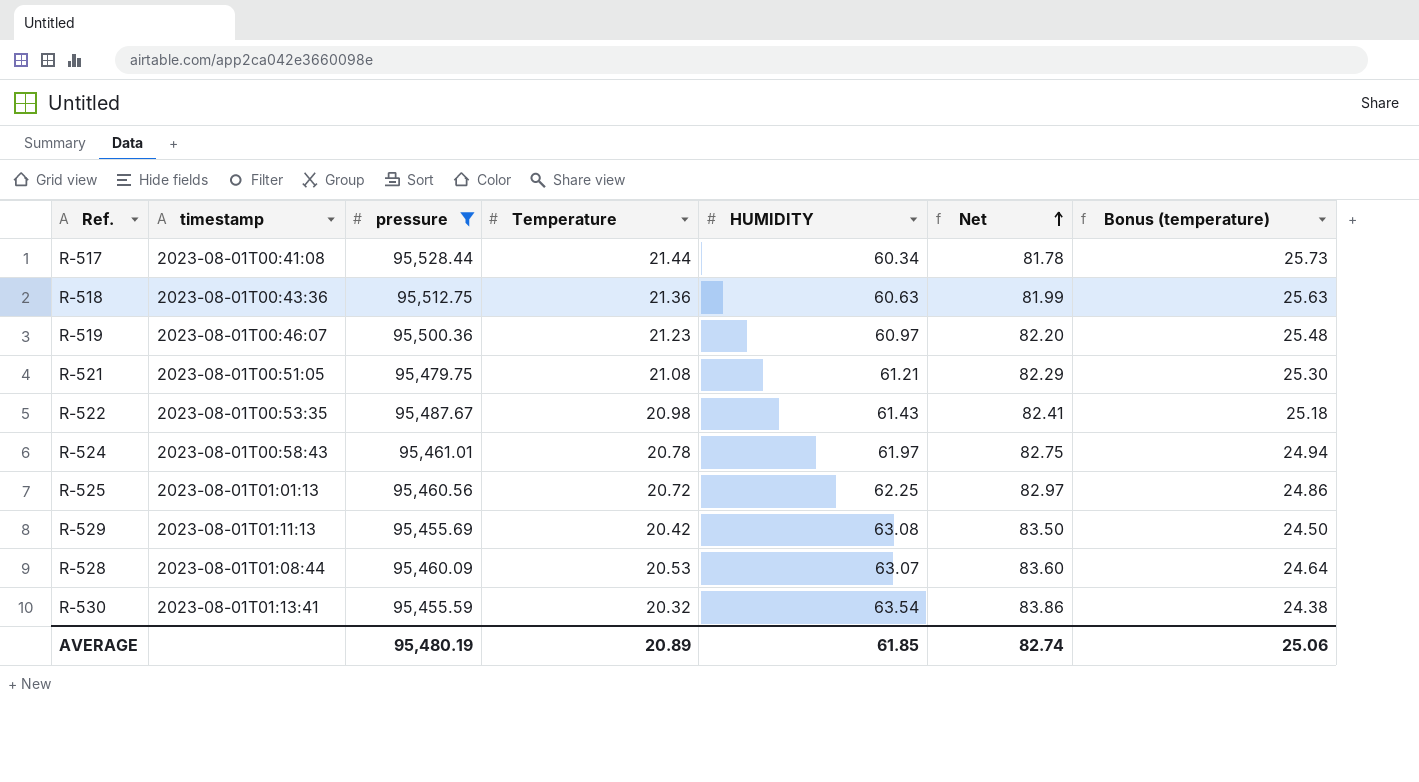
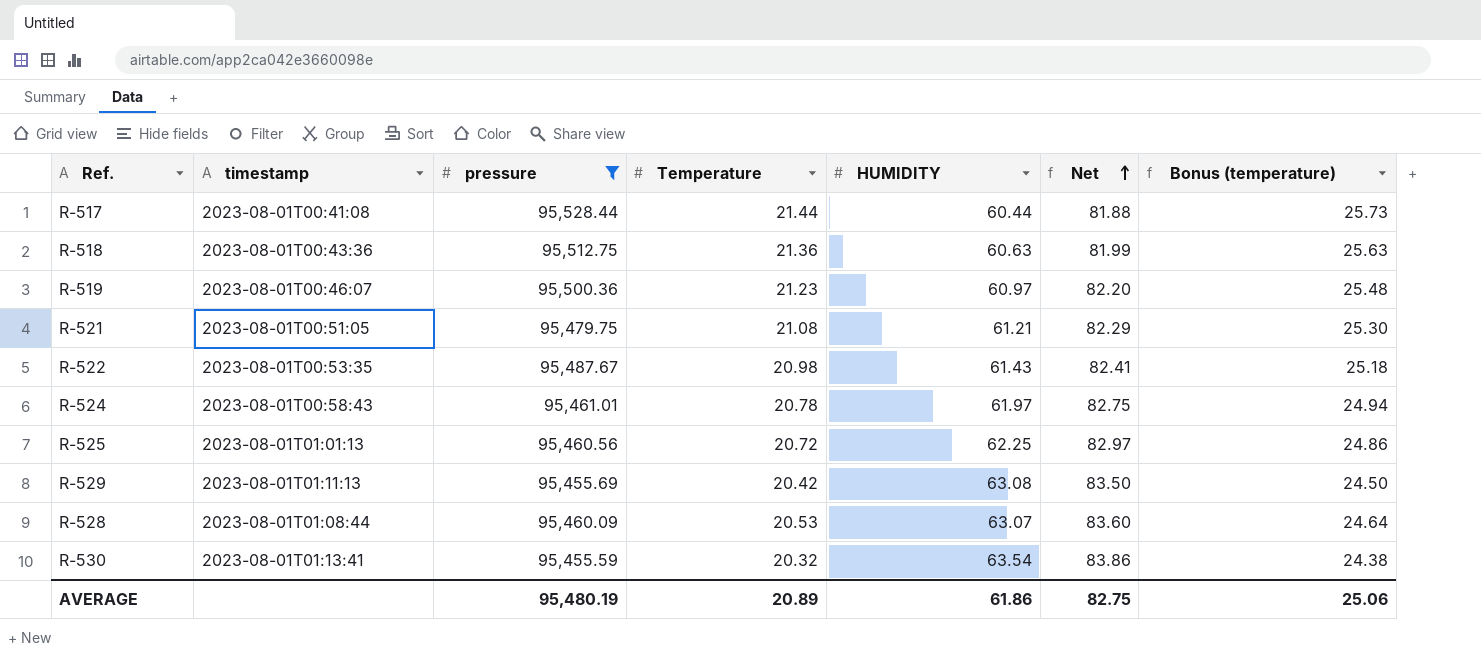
R-517 | HUMIDITY: 60.34 -> 60.44
R-517 | Net: 81.78 -> 81.88
AVERAGE | HUMIDITY: 61.85 -> 61.86
AVERAGE | Net: 82.74 -> 82.75

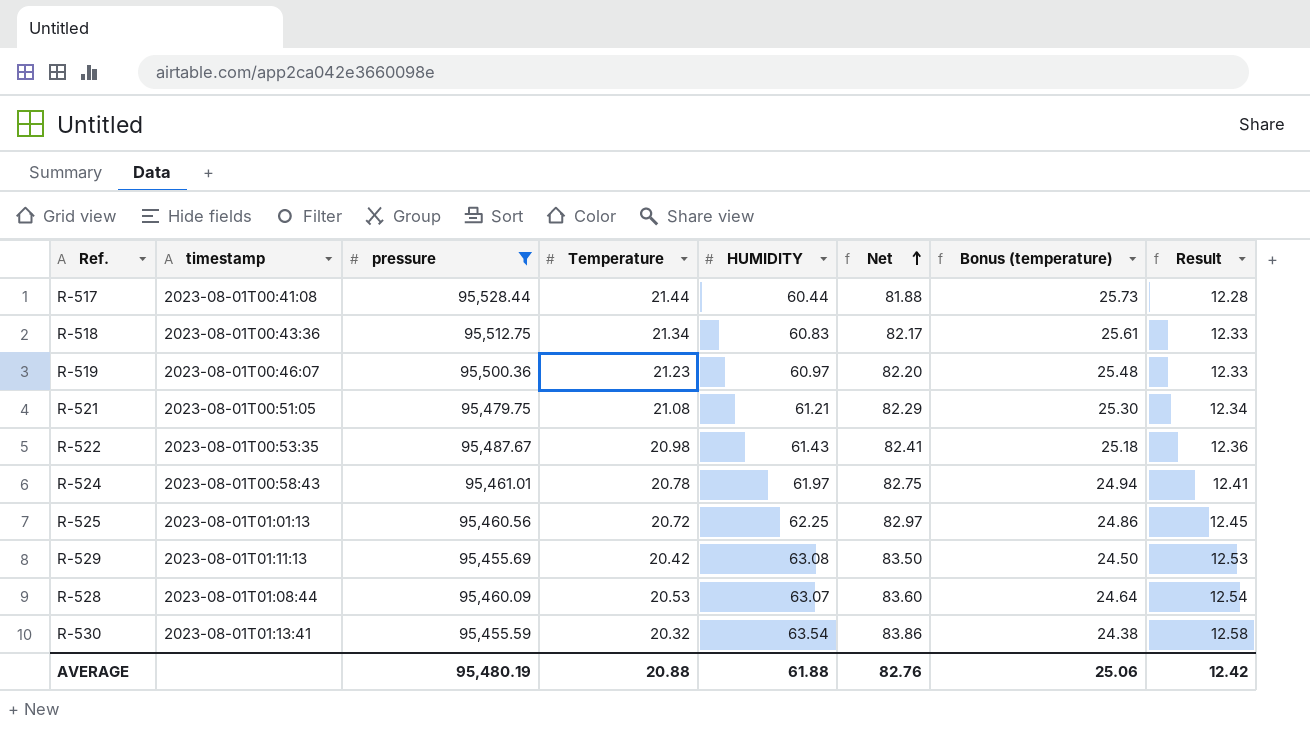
column Result | formula: none -> [Net] * 0.15
R-518 | Temperature: 21.36 -> 21.34
R-518 | HUMIDITY: 60.63 -> 60.83
R-518 | Net: 81.99 -> 82.17
R-518 | Bonus (temperature): 25.63 -> 25.61
AVERAGE | Temperature: 20.89 -> 20.88
AVERAGE | HUMIDITY: 61.86 -> 61.88
AVERAGE | Net: 82.75 -> 82.76

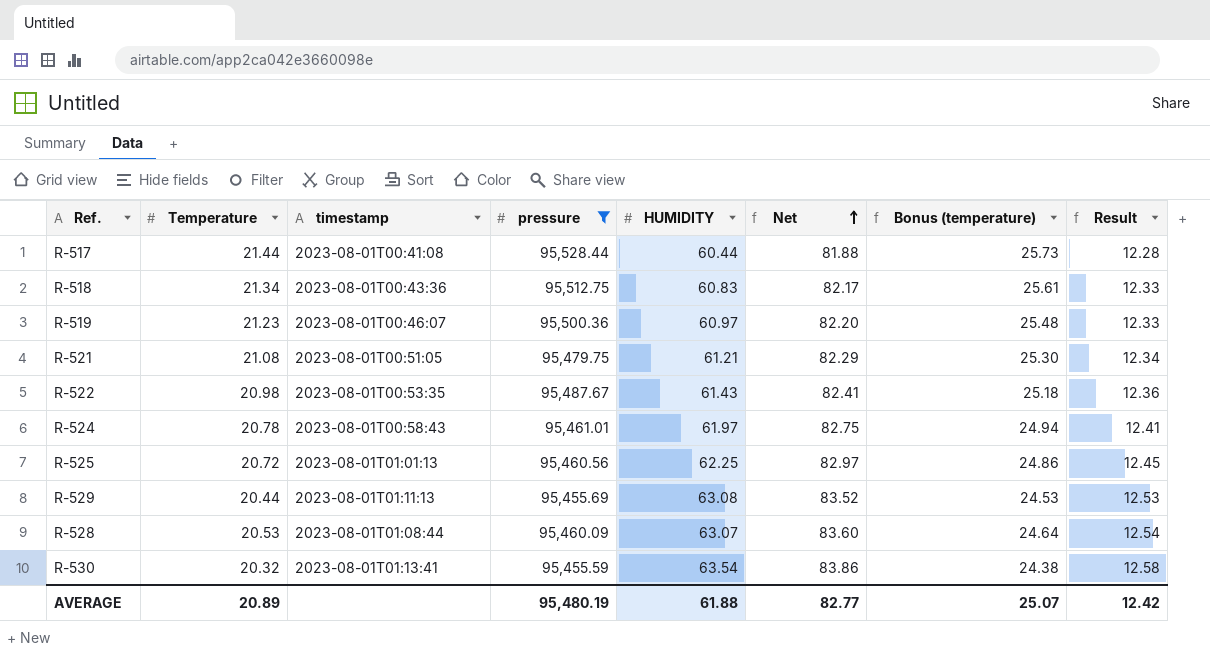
column Temperature | position: 4 -> 2
R-529 | Temperature: 20.42 -> 20.44
R-529 | Net: 83.50 -> 83.52
R-529 | Bonus (temperature): 24.50 -> 24.53
AVERAGE | Temperature: 20.88 -> 20.89
AVERAGE | Net: 82.76 -> 82.77
AVERAGE | Bonus (temperature): 25.06 -> 25.07

